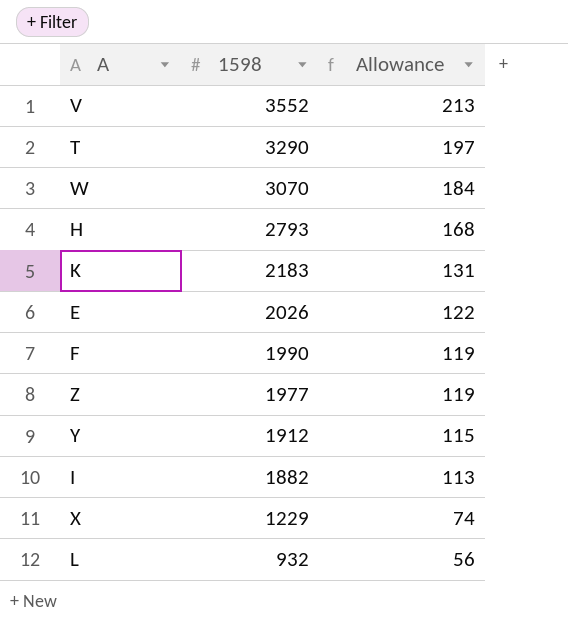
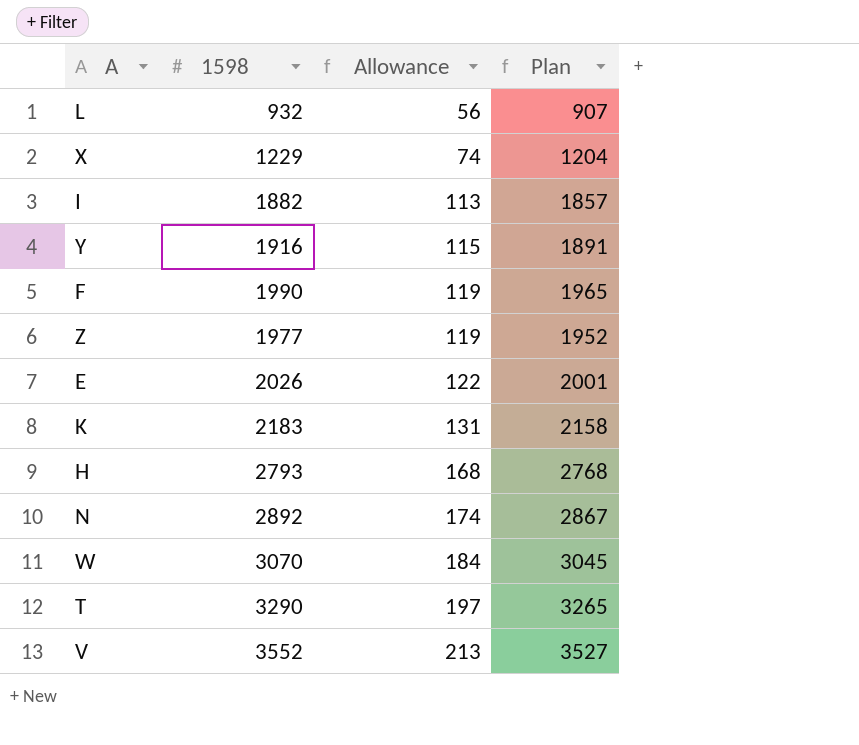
row order: 1598 descending -> Allowance ascending
column Plan | formula: none -> [1598] - 25
Y | 1598: 1912 -> 1916
row N: none -> 2892 | 174 | 2867

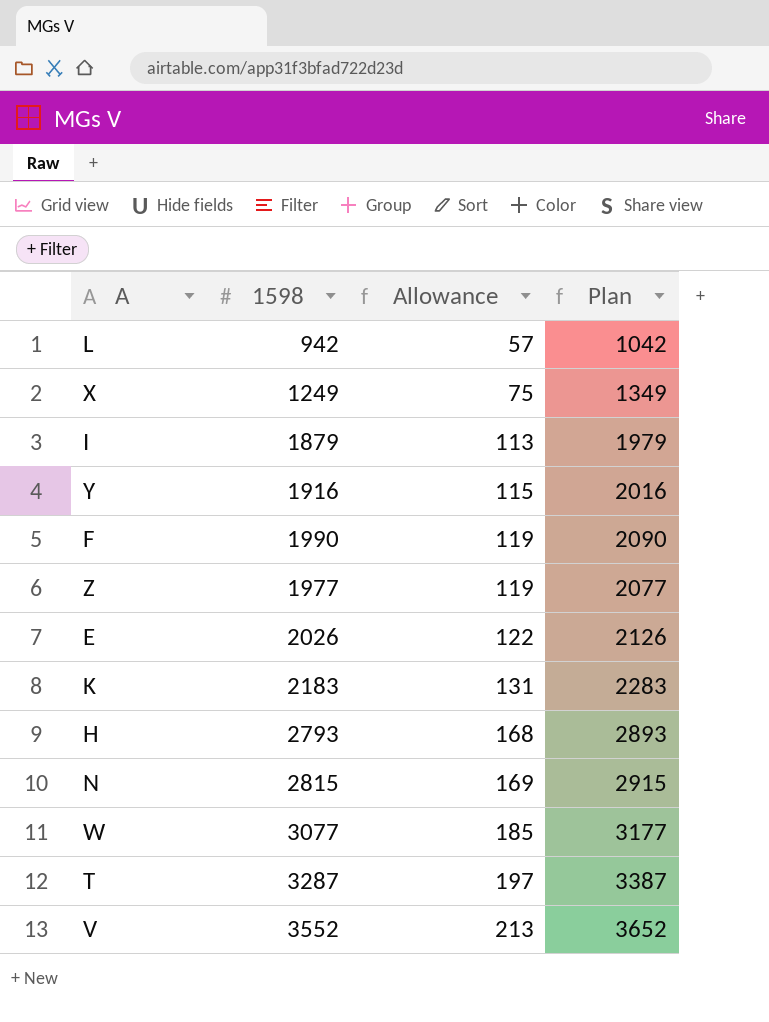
column Plan | formula: [1598] - 25 -> [1598] + 100
L | 1598: 932 -> 942
L | Allowance: 56 -> 57
X | 1598: 1229 -> 1249
X | Allowance: 74 -> 75
I | 1598: 1882 -> 1879
N | 1598: 2892 -> 2815
N | Allowance: 174 -> 169
W | 1598: 3070 -> 3077
W | Allowance: 184 -> 185
T | 1598: 3290 -> 3287

